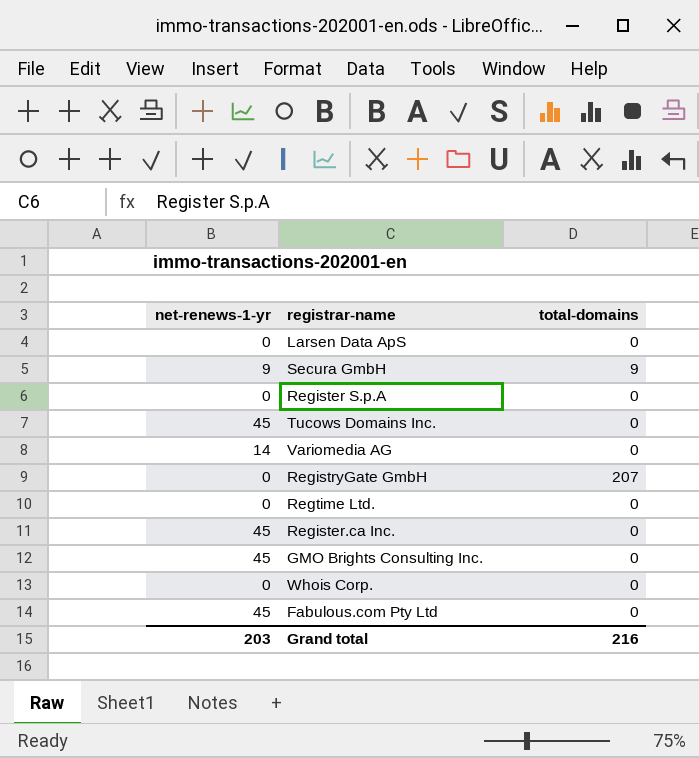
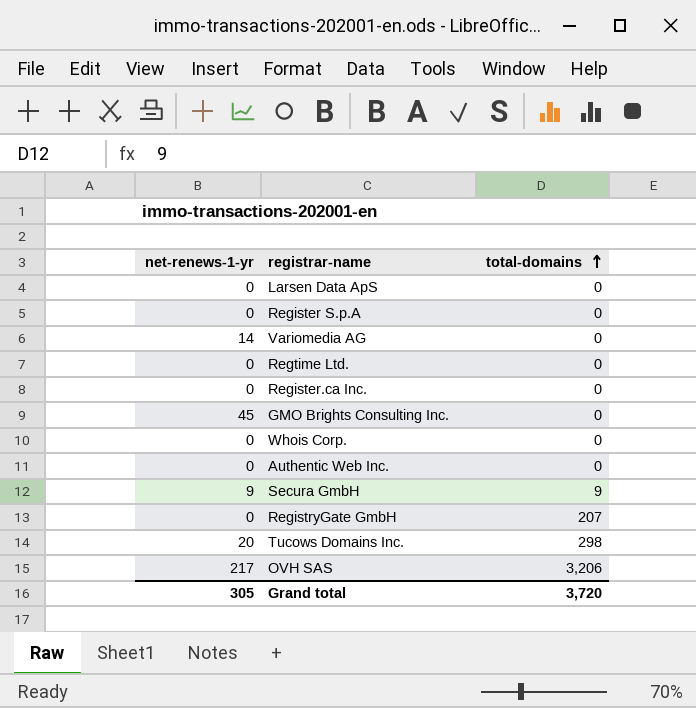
row order: none -> total-domains ascending
row Fabulous.com Pty Ltd: 45 | 0 -> none
Register.ca Inc. | net-renews-1-yr: 45 -> 0
row Authentic Web Inc.: none -> 0 | 0
Tucows Domains Inc. | net-renews-1-yr: 45 -> 20
Tucows Domains Inc. | total-domains: 0 -> 298
row OVH SAS: none -> 217 | 3,206
Grand total | net-renews-1-yr: 203 -> 305
Grand total | total-domains: 216 -> 3,720

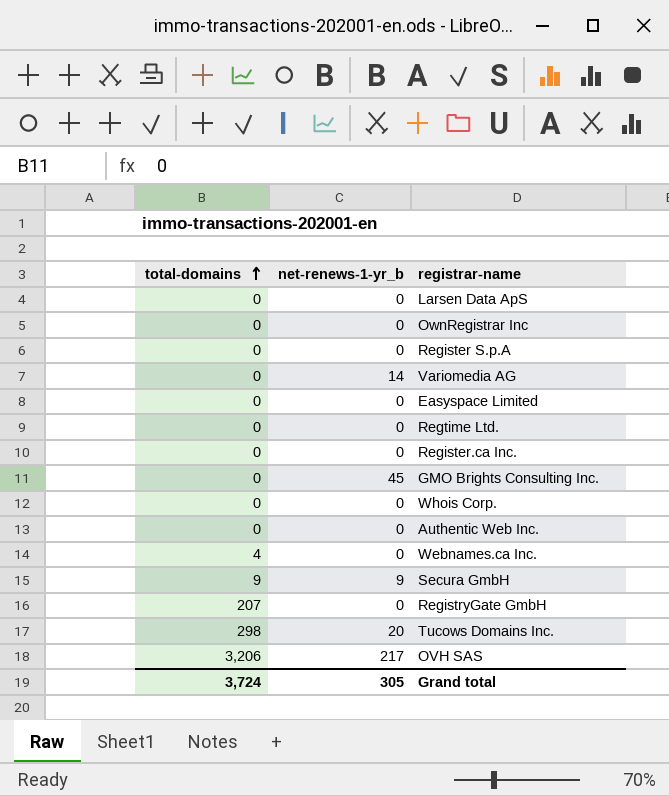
column total-domains | position: 3 -> 1
column name: net-renews-1-yr -> net-renews-1-yr_b
row OwnRegistrar Inc: none -> 0 | 0
row Easyspace Limited: none -> 0 | 0
row Webnames.ca Inc.: none -> 4 | 0
Grand total | total-domains: 3,720 -> 3,724

